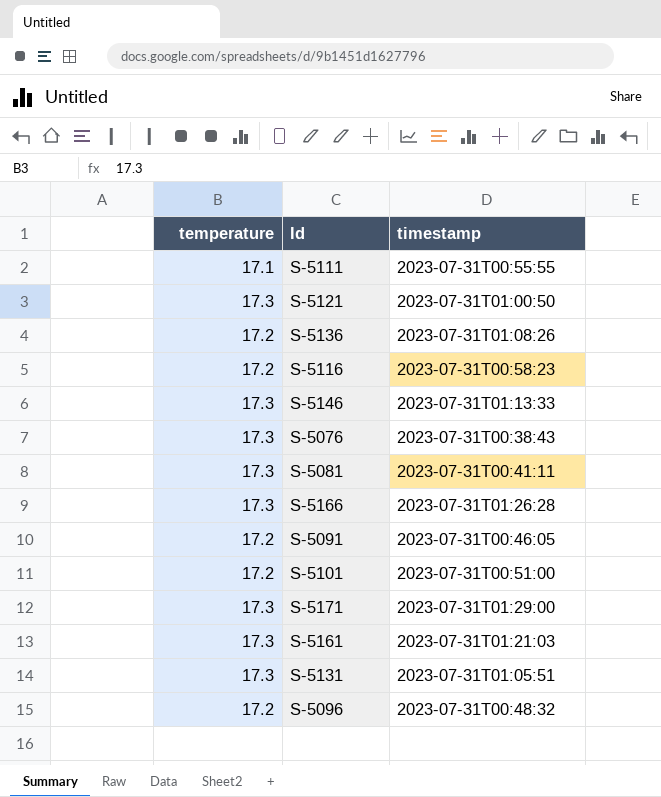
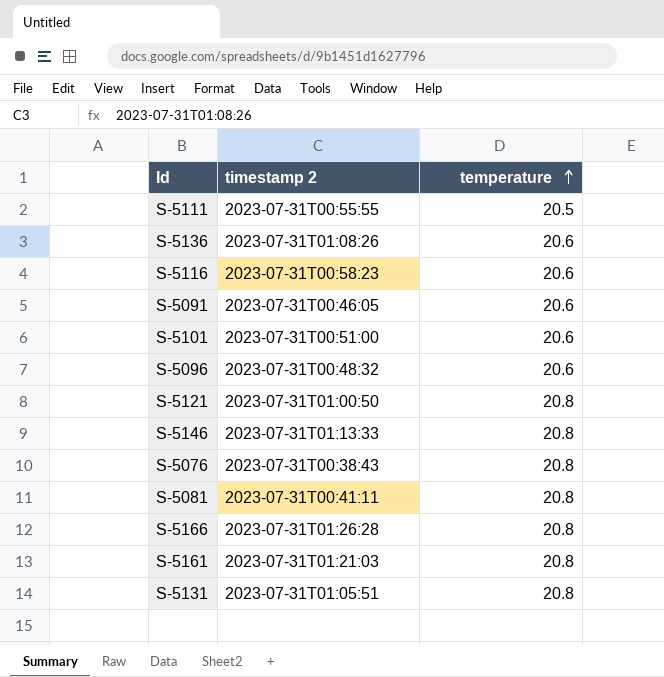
row order: none -> temperature ascending
column name: timestamp -> timestamp 2
column temperature | position: 1 -> 3
row S-5171: 17.3 | 2023-07-31T01:29:00 -> none
S-5111 | temperature: 17.1 -> 20.5
S-5136 | temperature: 17.2 -> 20.6
S-5116 | temperature: 17.2 -> 20.6
S-5091 | temperature: 17.2 -> 20.6
S-5101 | temperature: 17.2 -> 20.6
S-5096 | temperature: 17.2 -> 20.6
S-5121 | temperature: 17.3 -> 20.8
S-5146 | temperature: 17.3 -> 20.8
S-5076 | temperature: 17.3 -> 20.8
S-5081 | temperature: 17.3 -> 20.8
S-5166 | temperature: 17.3 -> 20.8
S-5161 | temperature: 17.3 -> 20.8
S-5131 | temperature: 17.3 -> 20.8

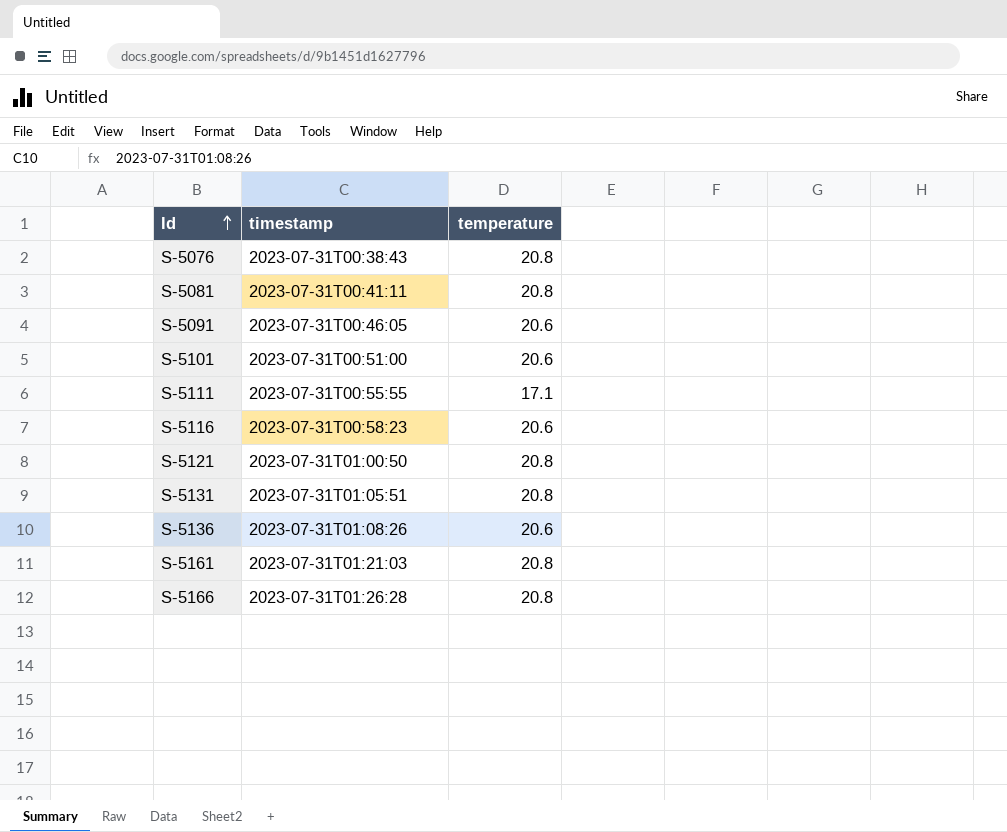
row order: temperature ascending -> Id ascending
column name: timestamp 2 -> timestamp
row S-5096: 2023-07-31T00:48:32 | 20.6 -> none
row S-5146: 2023-07-31T01:13:33 | 20.8 -> none
S-5111 | temperature: 20.5 -> 17.1

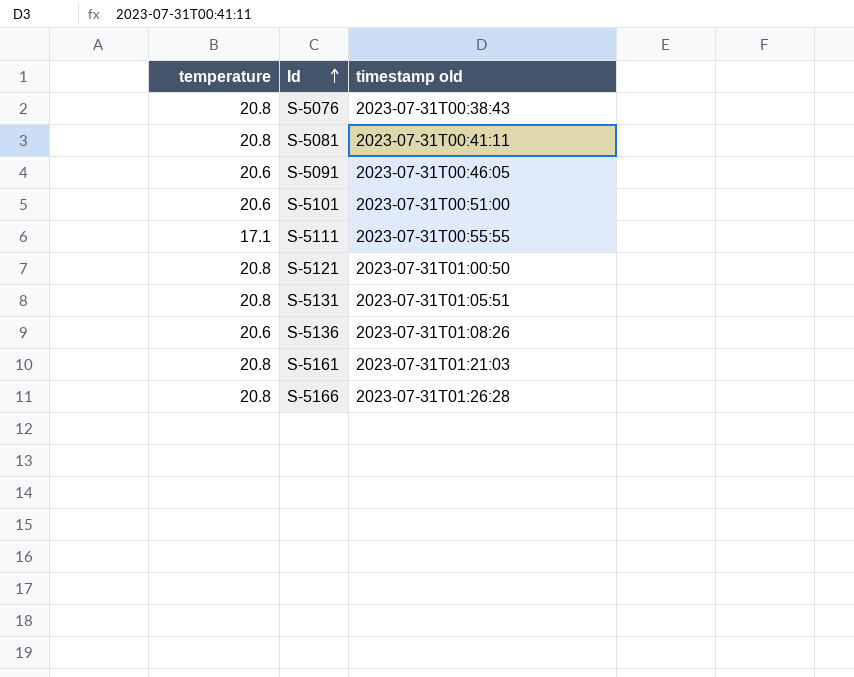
column temperature | position: 3 -> 1
column name: timestamp -> timestamp old
row S-5116: 2023-07-31T00:58:23 | 20.6 -> none

